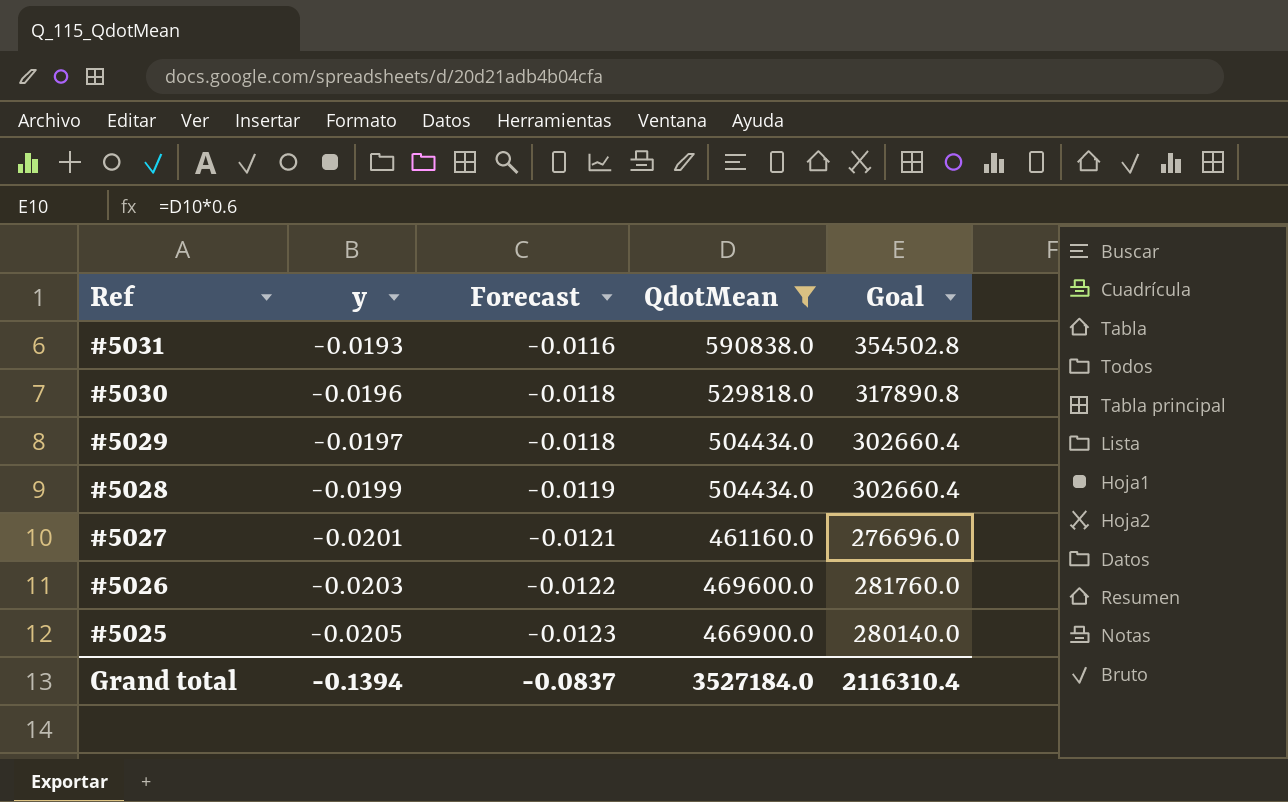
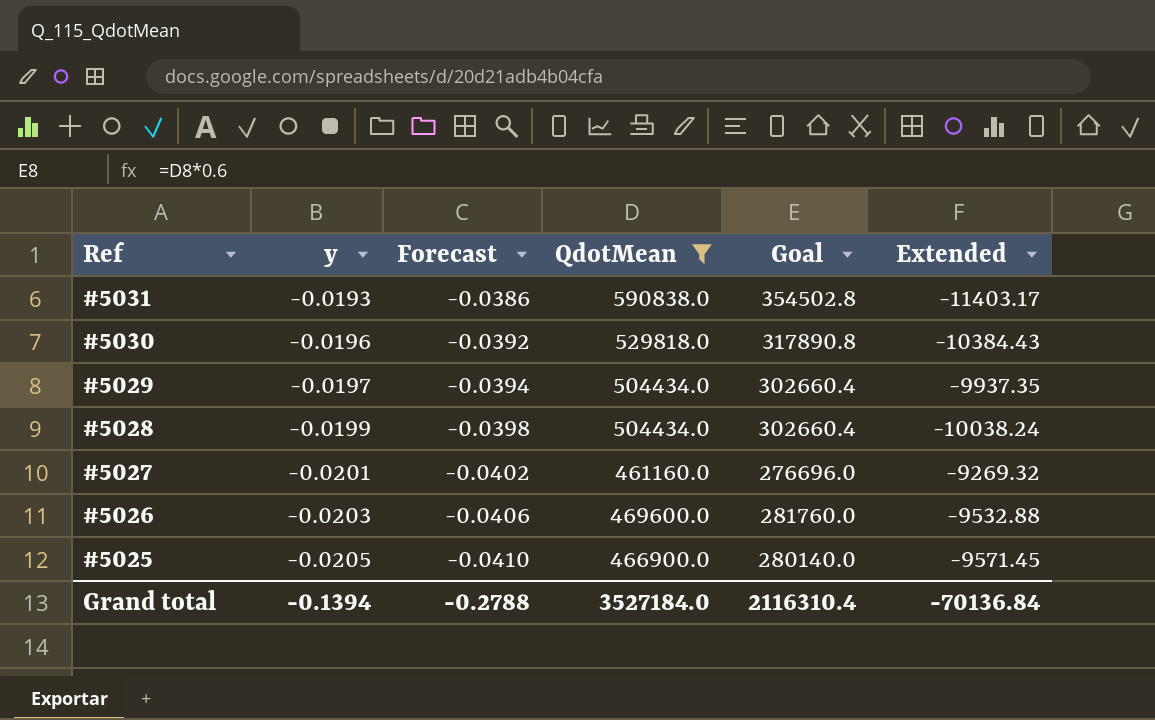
column Forecast | formula: [y] * 0.6 -> [y] * 2
column Extended | formula: none -> [y] * [QdotMean]
Grand total | Forecast: -0.0837 -> -0.2788

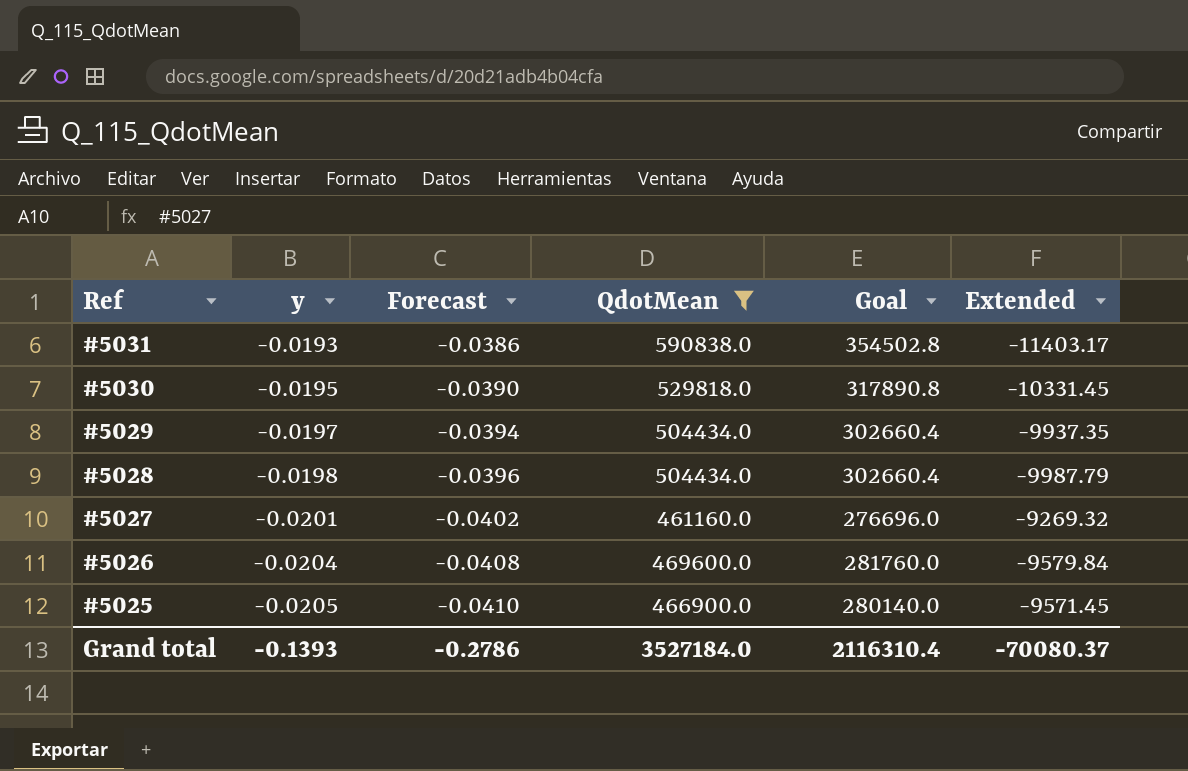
#5030 | y: -0.0196 -> -0.0195
#5030 | Forecast: -0.0392 -> -0.0390
#5030 | Extended: -10384.43 -> -10331.45
#5028 | y: -0.0199 -> -0.0198
#5028 | Forecast: -0.0398 -> -0.0396
#5028 | Extended: -10038.24 -> -9987.79
#5026 | y: -0.0203 -> -0.0204
#5026 | Forecast: -0.0406 -> -0.0408
#5026 | Extended: -9532.88 -> -9579.84
Grand total | y: -0.1394 -> -0.1393
Grand total | Forecast: -0.2788 -> -0.2786
Grand total | Extended: -70136.84 -> -70080.37

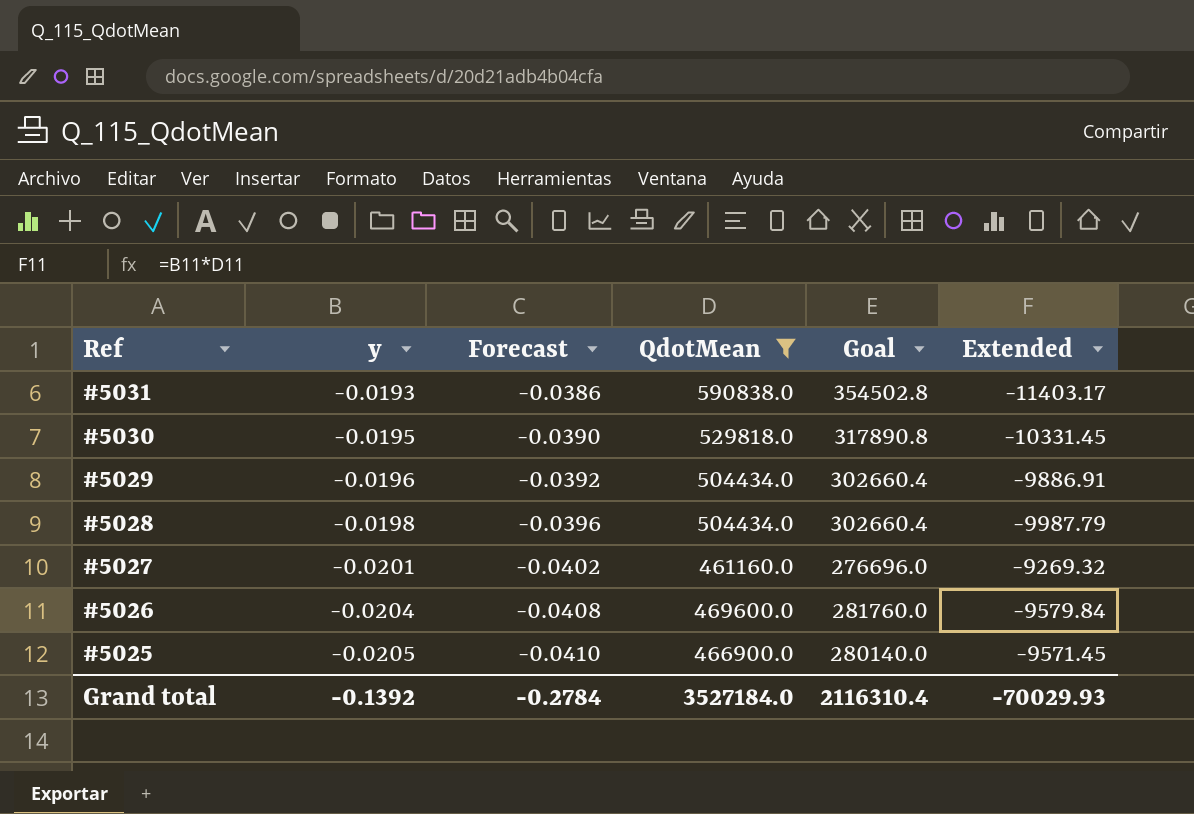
#5029 | y: -0.0197 -> -0.0196
#5029 | Forecast: -0.0394 -> -0.0392
#5029 | Extended: -9937.35 -> -9886.91
Grand total | y: -0.1393 -> -0.1392
Grand total | Forecast: -0.2786 -> -0.2784
Grand total | Extended: -70080.37 -> -70029.93

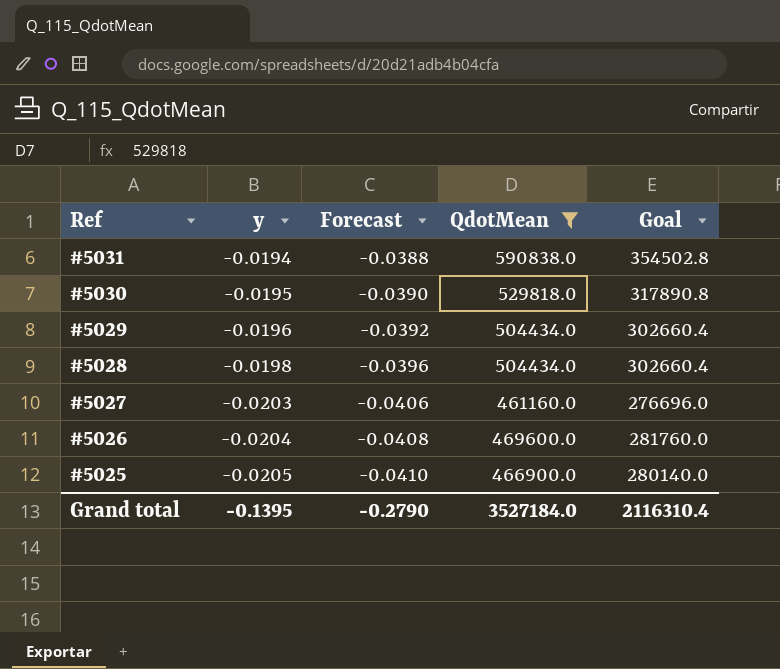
column Extended | formula: [y] * [QdotMean] -> none
#5031 | y: -0.0193 -> -0.0194
#5031 | Forecast: -0.0386 -> -0.0388
#5027 | y: -0.0201 -> -0.0203
#5027 | Forecast: -0.0402 -> -0.0406
Grand total | y: -0.1392 -> -0.1395
Grand total | Forecast: -0.2784 -> -0.2790

